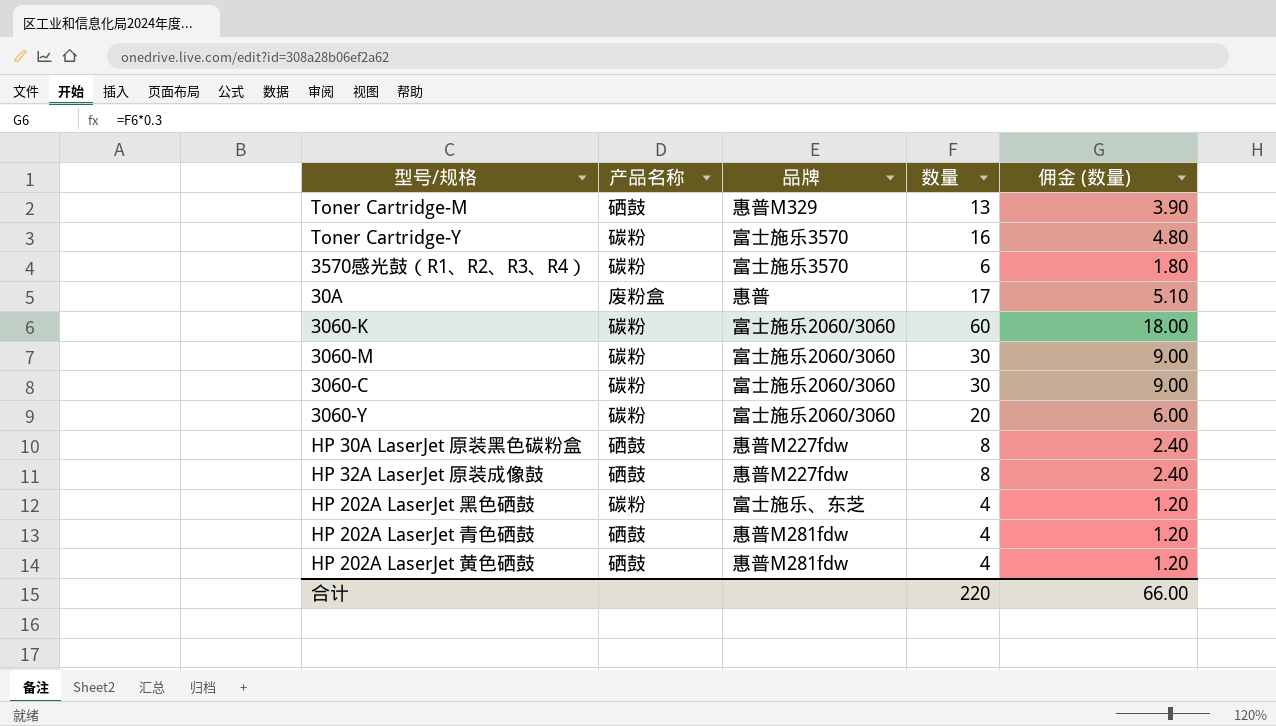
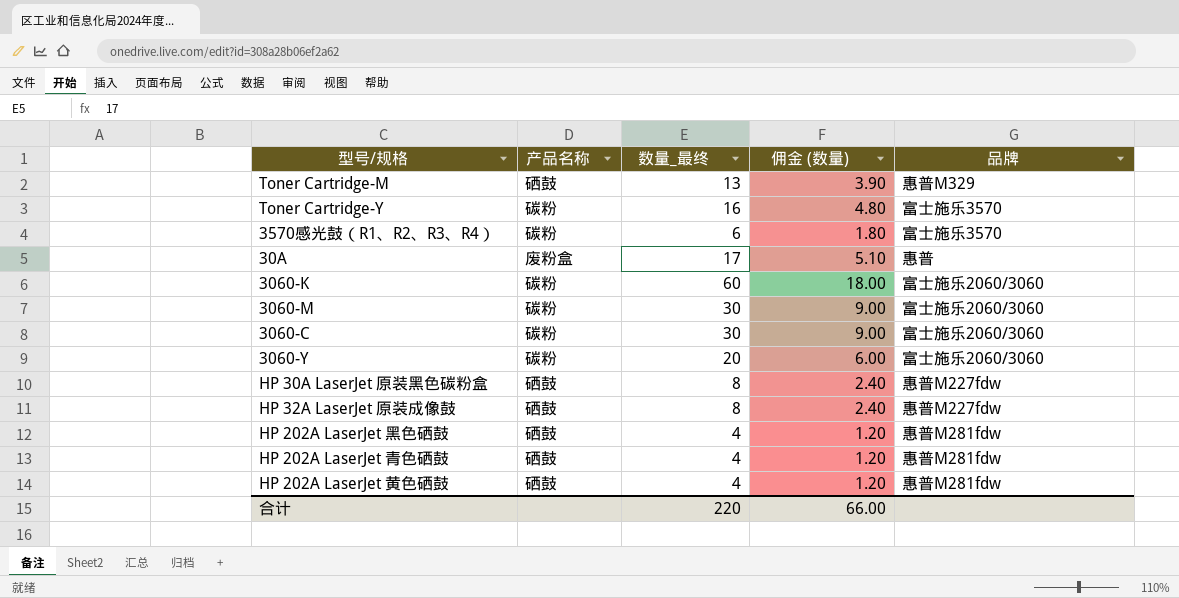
column name: 数量 -> 数量_最终
column 品牌 | position: 3 -> 5
HP 202A LaserJet 黑色硒鼓 | 产品名称: 碳粉 -> 硒鼓
HP 202A LaserJet 黑色硒鼓 | 品牌: 富士施乐、东芝 -> 惠普M281fdw

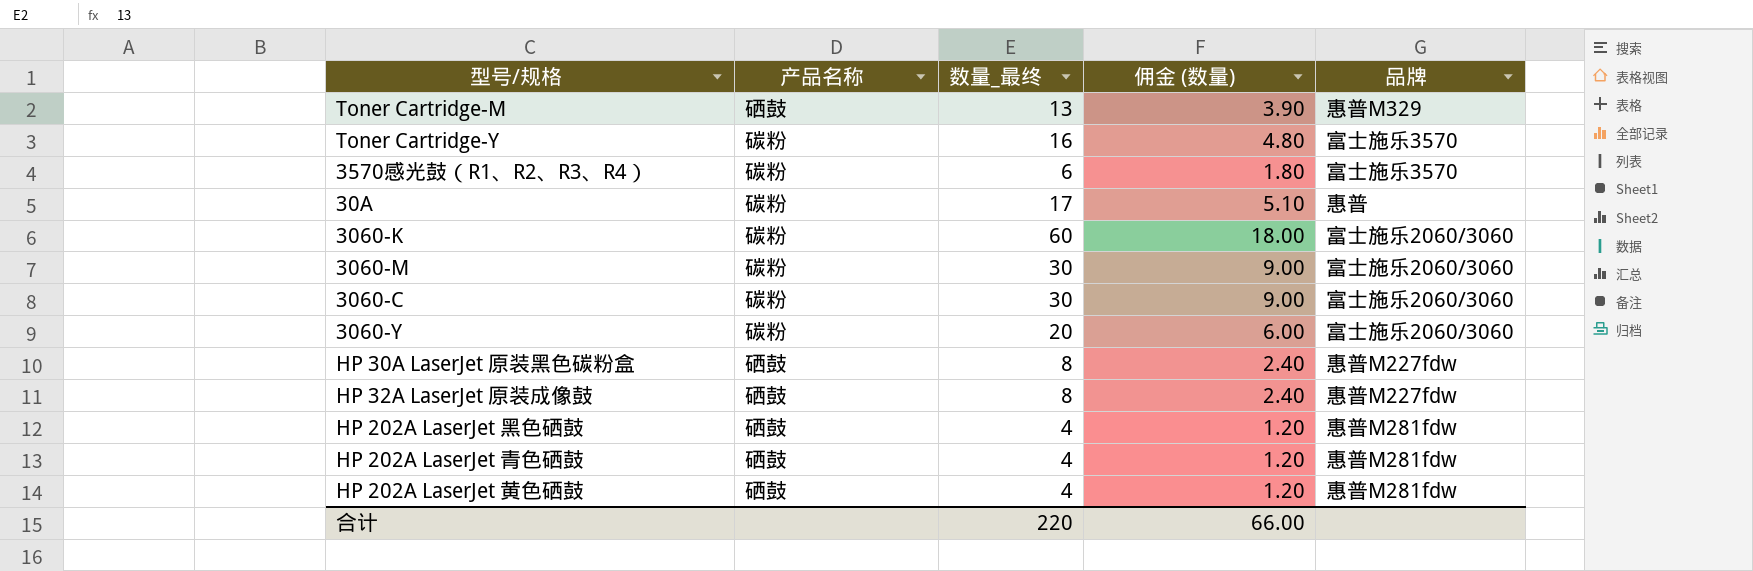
30A | 产品名称: 废粉盒 -> 碳粉

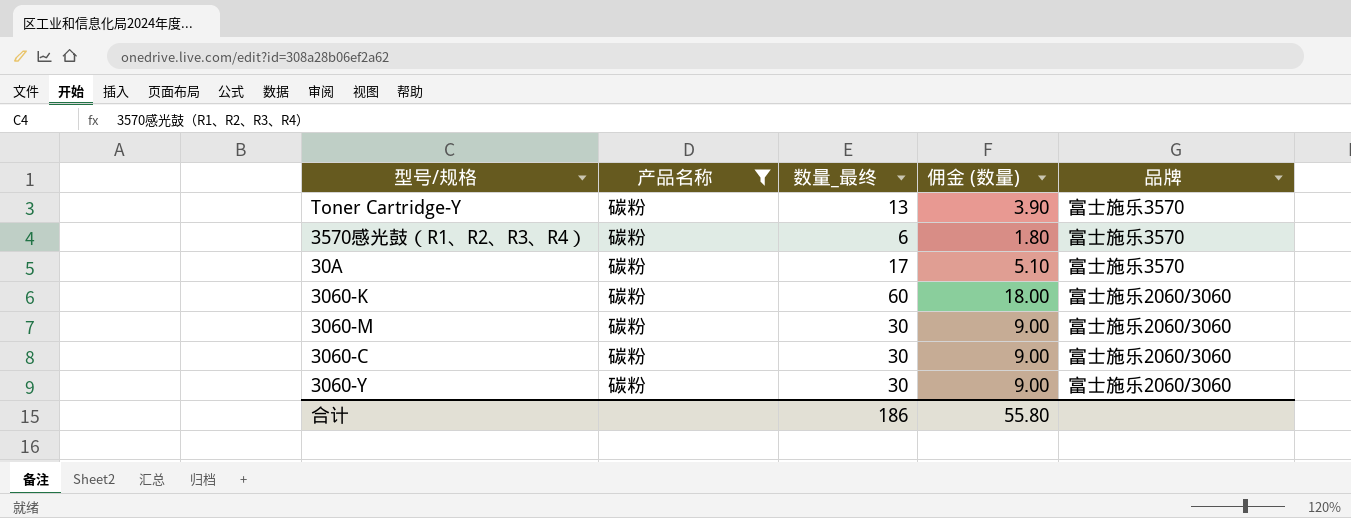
filter: none -> 产品名称 = 碳粉
Toner Cartridge-Y | 数量_最终: 16 -> 13
Toner Cartridge-Y | 佣金 (数量): 4.80 -> 3.90
30A | 品牌: 惠普 -> 富士施乐3570
3060-Y | 数量_最终: 20 -> 30
3060-Y | 佣金 (数量): 6.00 -> 9.00
合计 | 数量_最终: 220 -> 186
合计 | 佣金 (数量): 66.00 -> 55.80

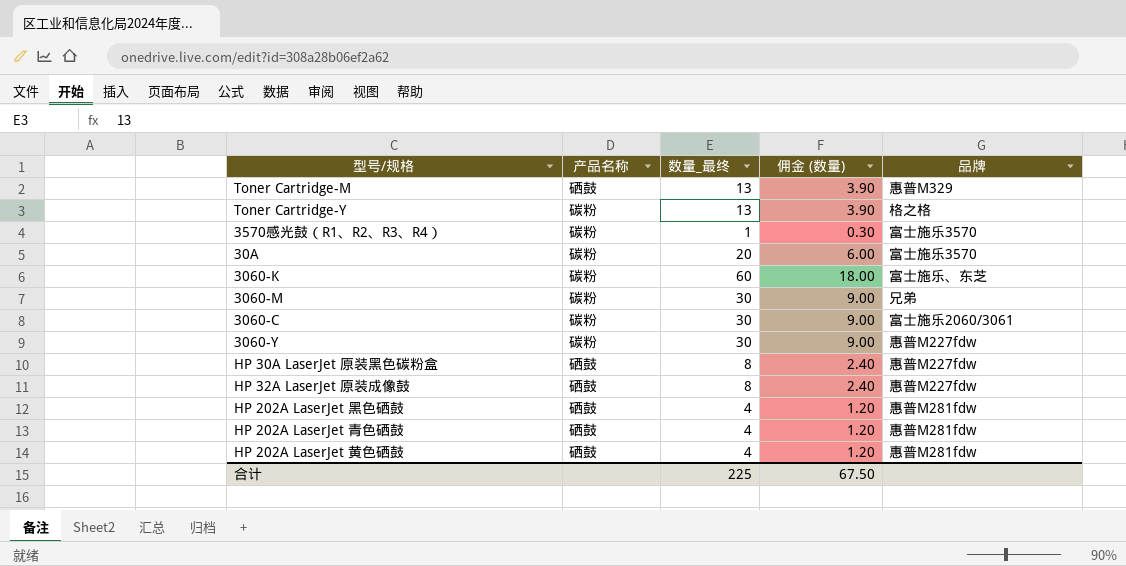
filter: 产品名称 = 碳粉 -> none
Toner Cartridge-Y | 品牌: 富士施乐3570 -> 格之格
3570感光鼓（R1、R2、R3、R4） | 数量_最终: 6 -> 1
3570感光鼓（R1、R2、R3、R4） | 佣金 (数量): 1.80 -> 0.30
30A | 数量_最终: 17 -> 20
30A | 佣金 (数量): 5.10 -> 6.00
3060-K | 品牌: 富士施乐2060/3060 -> 富士施乐、东芝
3060-M | 品牌: 富士施乐2060/3060 -> 兄弟
3060-C | 品牌: 富士施乐2060/3060 -> 富士施乐2060/3061
3060-Y | 品牌: 富士施乐2060/3060 -> 惠普M227fdw
合计 | 数量_最终: 186 -> 225
合计 | 佣金 (数量): 55.80 -> 67.50

